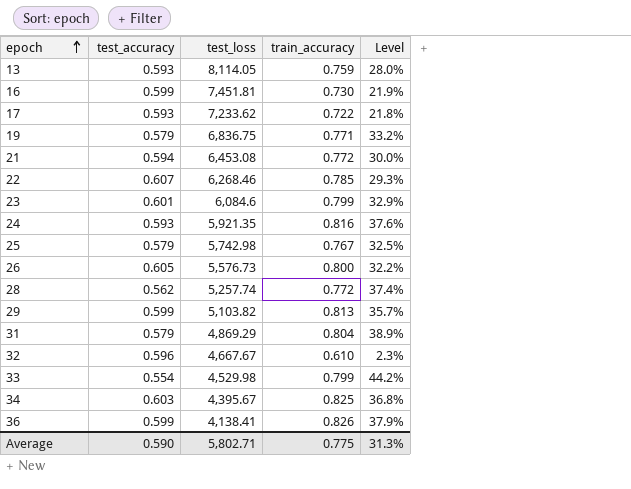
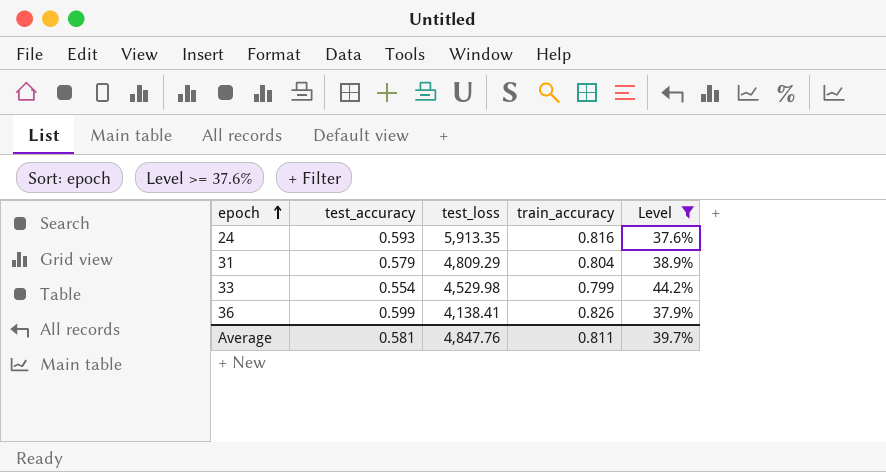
filter: none -> Level >= 37.6%
24 | test_loss: 5,921.35 -> 5,913.35
31 | test_loss: 4,869.29 -> 4,809.29
Average | test_accuracy: 0.590 -> 0.581
Average | test_loss: 5,802.71 -> 4,847.76
Average | train_accuracy: 0.775 -> 0.811
Average | Level: 31.3% -> 39.7%

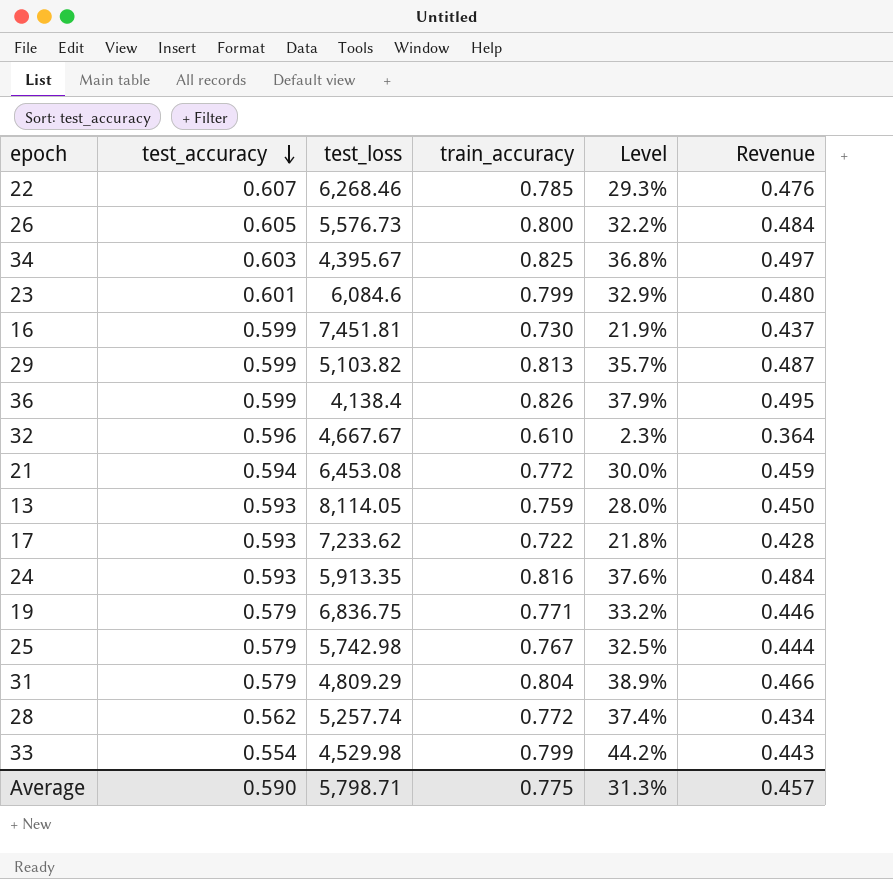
filter: Level >= 37.6% -> none
row order: epoch ascending -> test_accuracy descending
column Revenue | formula: none -> [test_accuracy] * [train_accuracy]
36 | test_loss: 4,138.41 -> 4,138.4
Average | test_accuracy: 0.581 -> 0.590
Average | test_loss: 4,847.76 -> 5,798.71
Average | train_accuracy: 0.811 -> 0.775
Average | Level: 39.7% -> 31.3%

